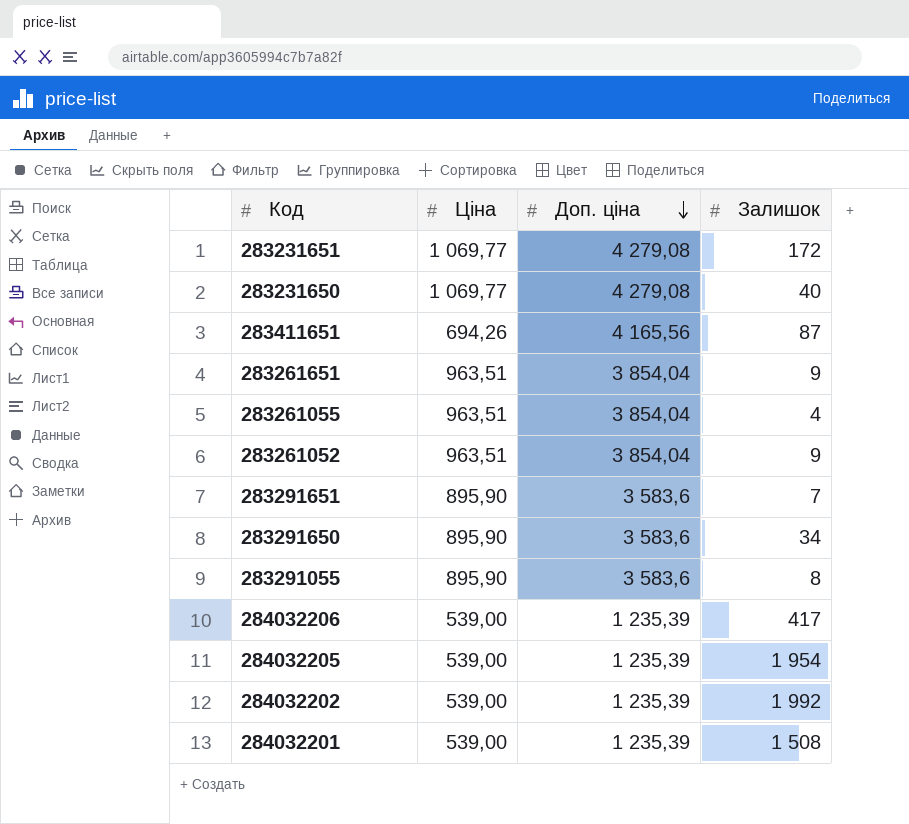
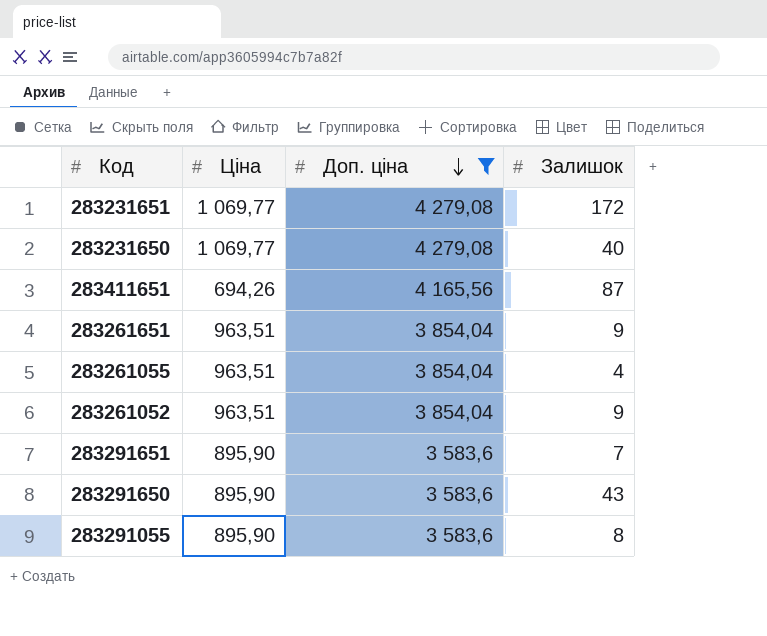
filter: none -> Доп. ціна != 1 235,39
283291650 | Залишок: 34 -> 43

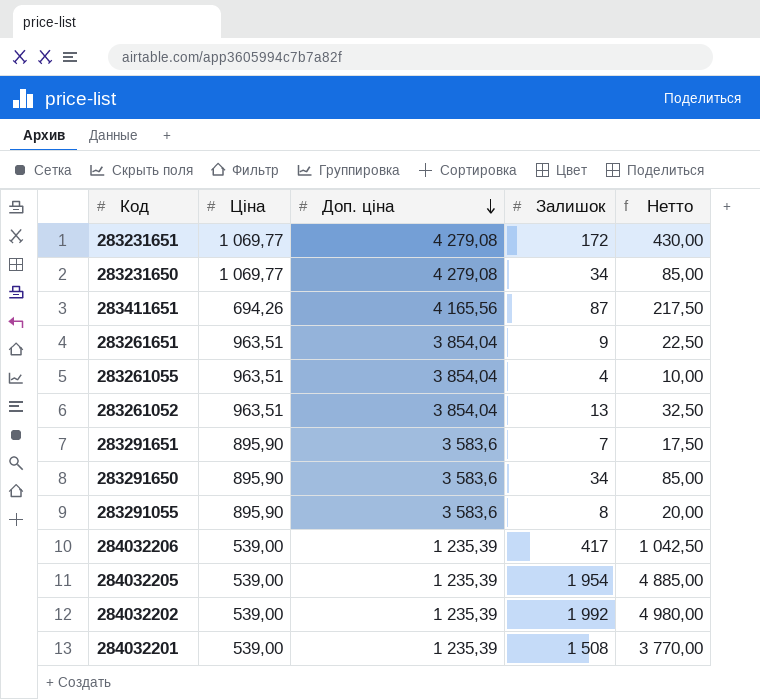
filter: Доп. ціна != 1 235,39 -> none
column Нетто | formula: none -> [Залишок] * 2,5
283231650 | Залишок: 40 -> 34
283261052 | Залишок: 9 -> 13
283291650 | Залишок: 43 -> 34

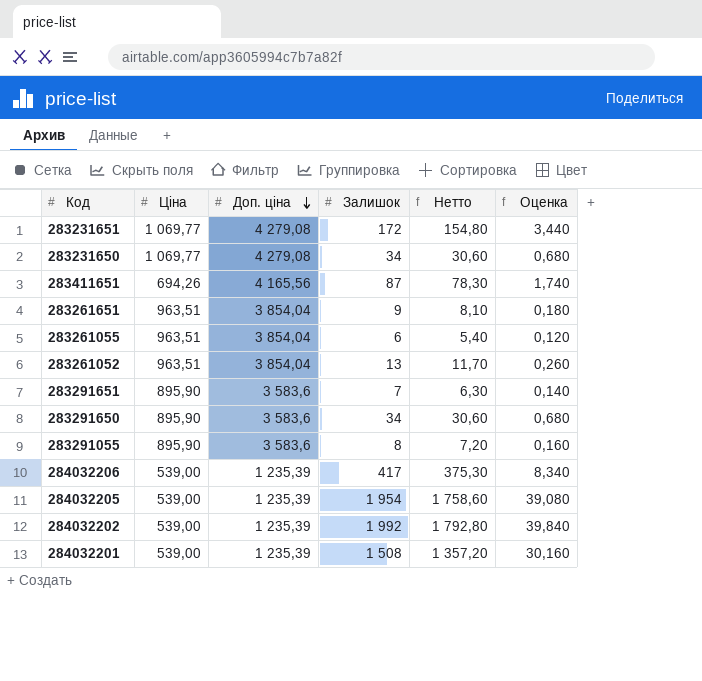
column Нетто | formula: [Залишок] * 2,5 -> [Залишок] * 0,9
column Оценка | formula: none -> [Залишок] * 0,02
283261055 | Залишок: 4 -> 6

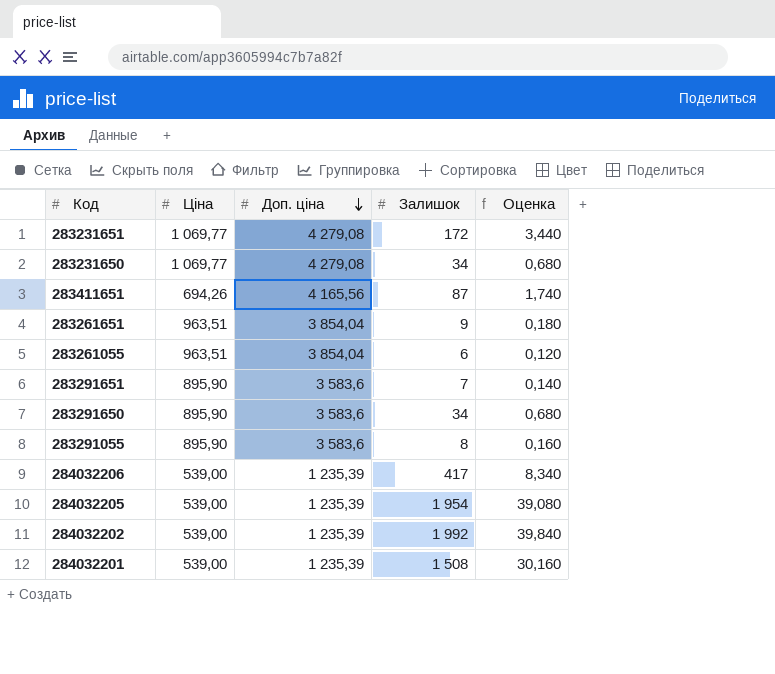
column Нетто | formula: [Залишок] * 0,9 -> none
row 283261052: 963,51 | 3 854,04 | 13 | 11,70 | 0,260 -> none

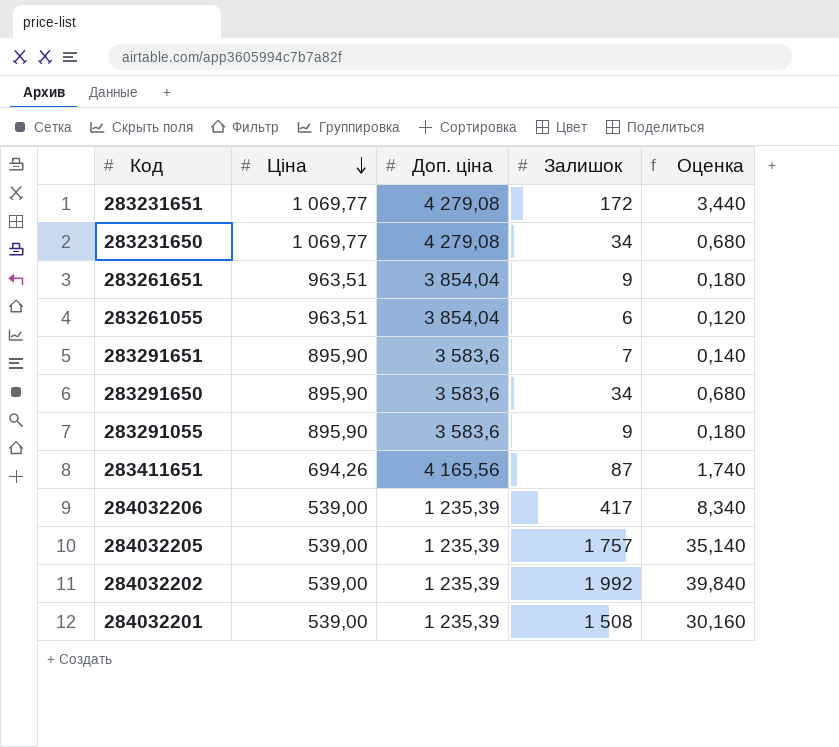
row order: Доп. ціна descending -> Ціна descending
283291055 | Залишок: 8 -> 9
283291055 | Оценка: 0,160 -> 0,180
284032205 | Залишок: 1 954 -> 1 757
284032205 | Оценка: 39,080 -> 35,140

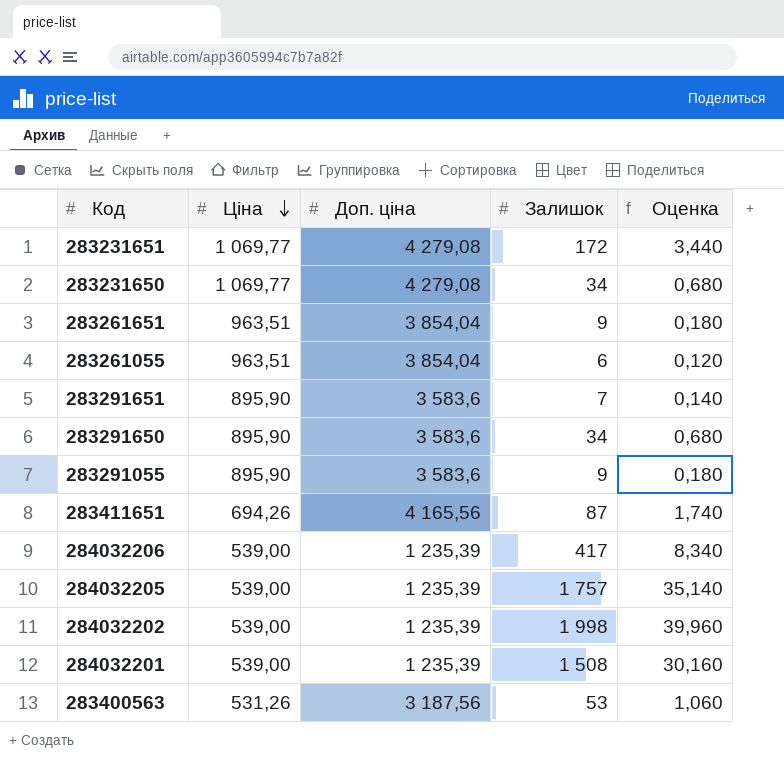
284032202 | Залишок: 1 992 -> 1 998
284032202 | Оценка: 39,840 -> 39,960
row 283400563: none -> 531,26 | 3 187,56 | 53 | 1,060

